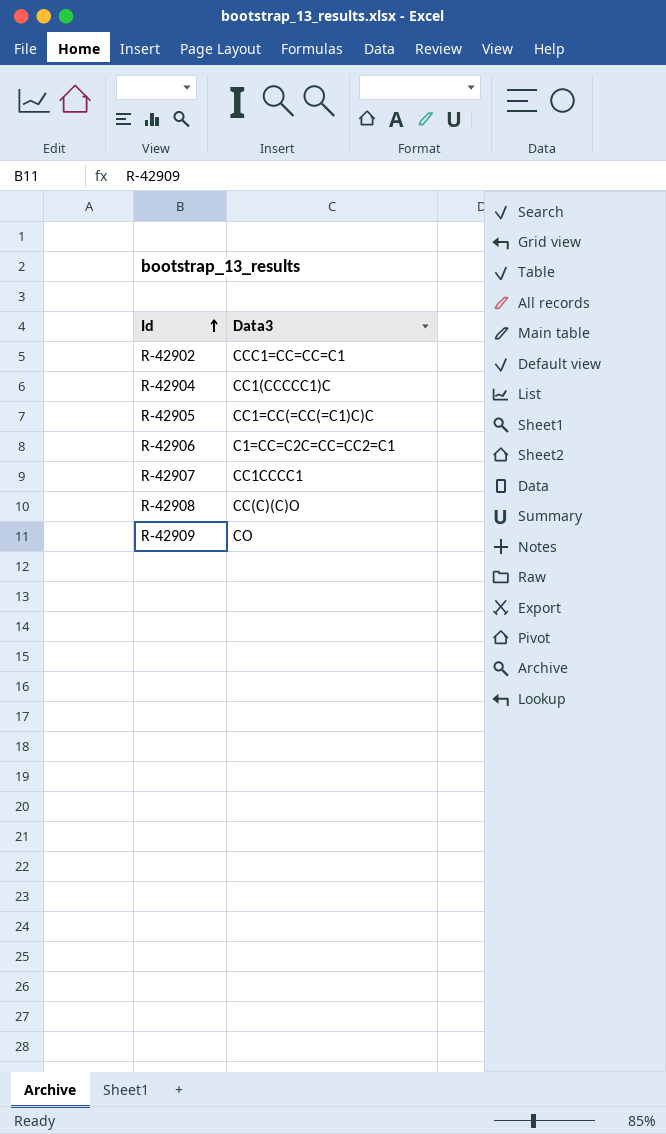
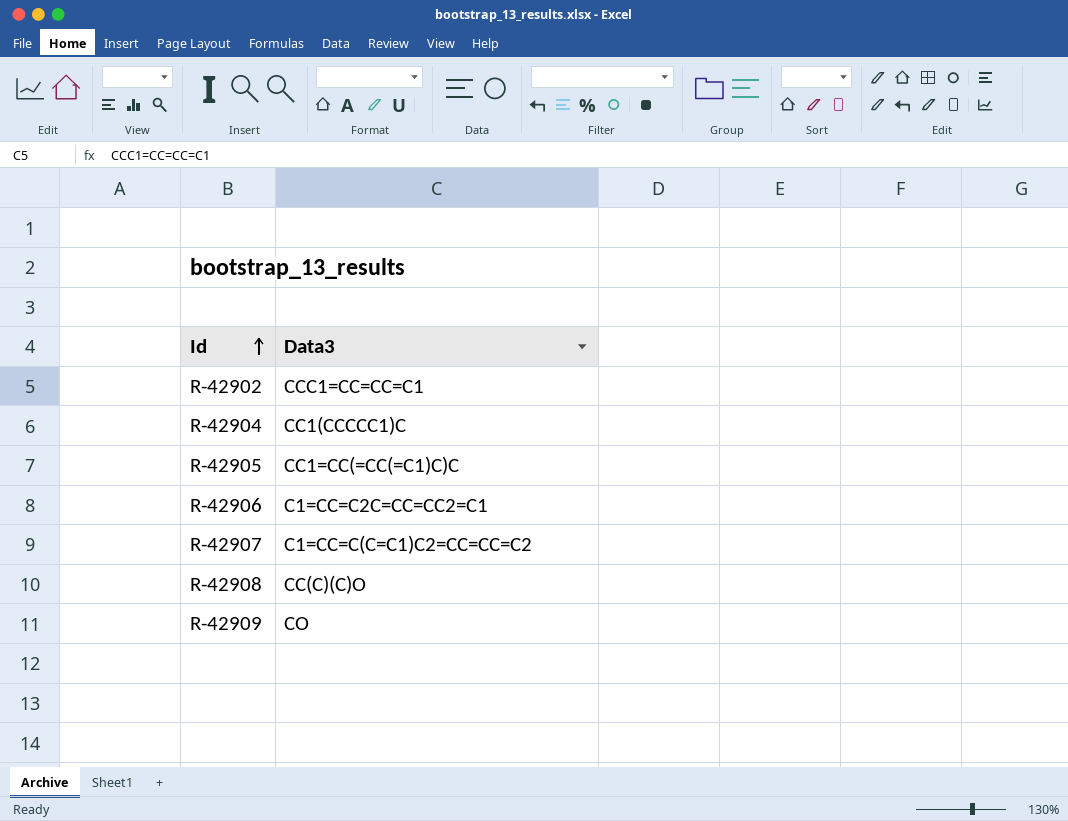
R-42907 | Data3: CC1CCCC1 -> C1=CC=C(C=C1)C2=CC=CC=C2

